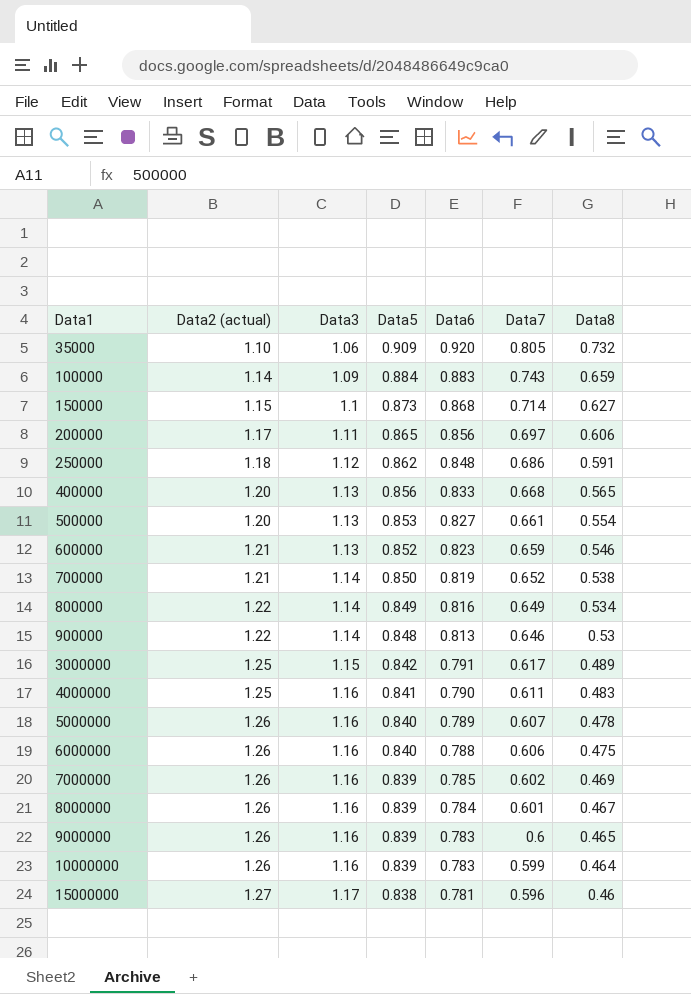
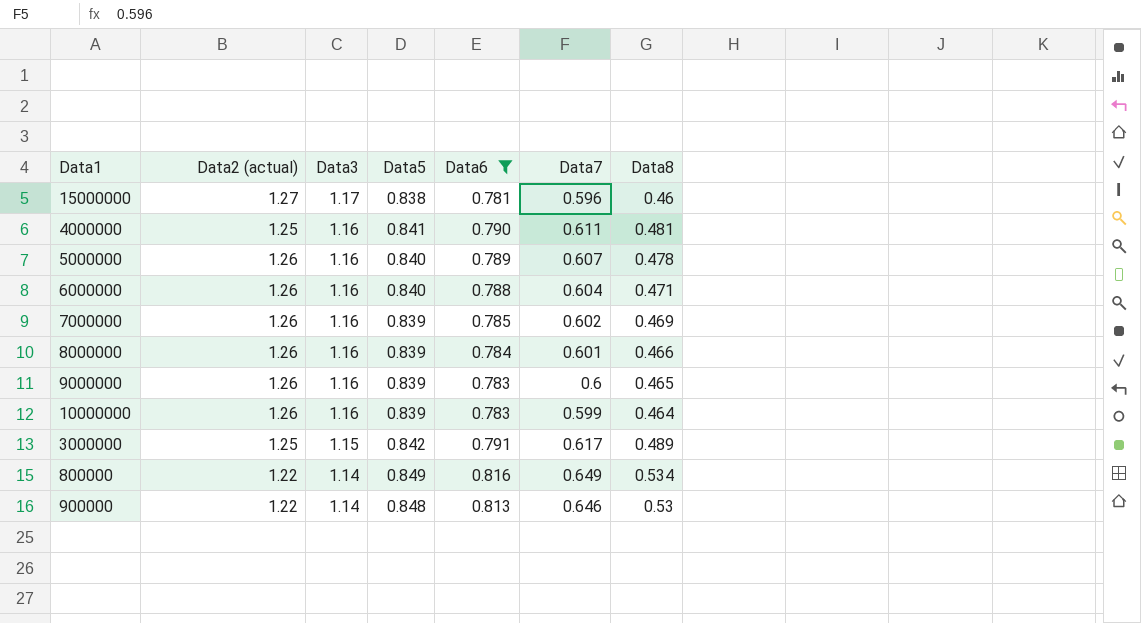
filter: none -> Data6 <= 0.816
row order: Data1 ascending -> Data3 descending
4000000 | Data8: 0.483 -> 0.481
6000000 | Data7: 0.606 -> 0.604
6000000 | Data8: 0.475 -> 0.471
8000000 | Data8: 0.467 -> 0.466

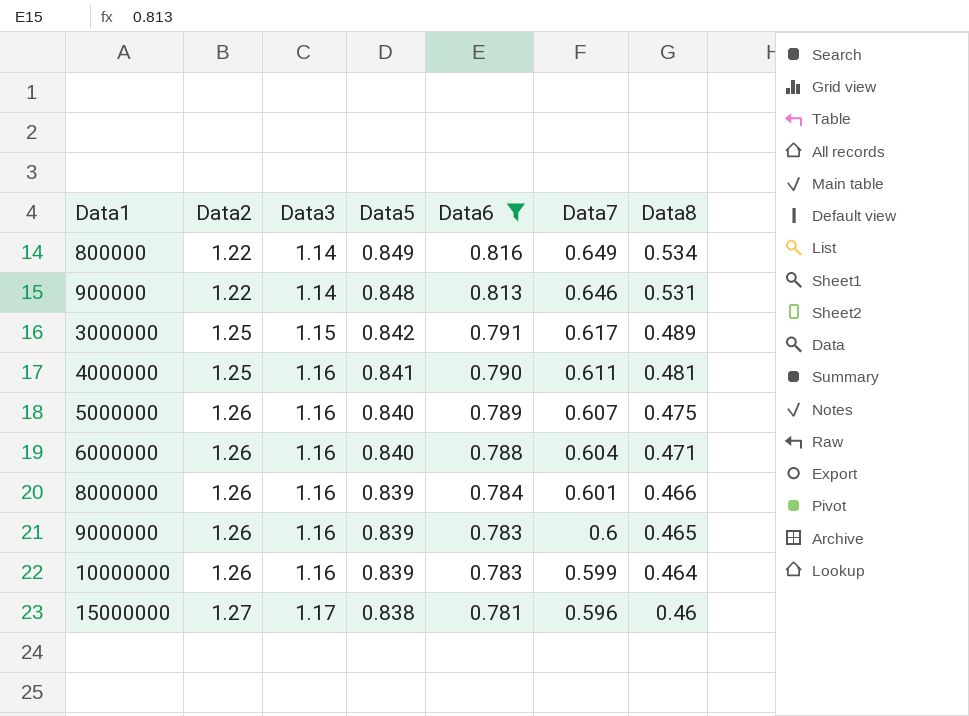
row order: Data3 descending -> Data1 ascending
column name: Data2 (actual) -> Data2
row 7000000: 1.26 | 1.16 | 0.839 | 0.785 | 0.602 | 0.469 -> none
900000 | Data8: 0.53 -> 0.531
5000000 | Data8: 0.478 -> 0.475

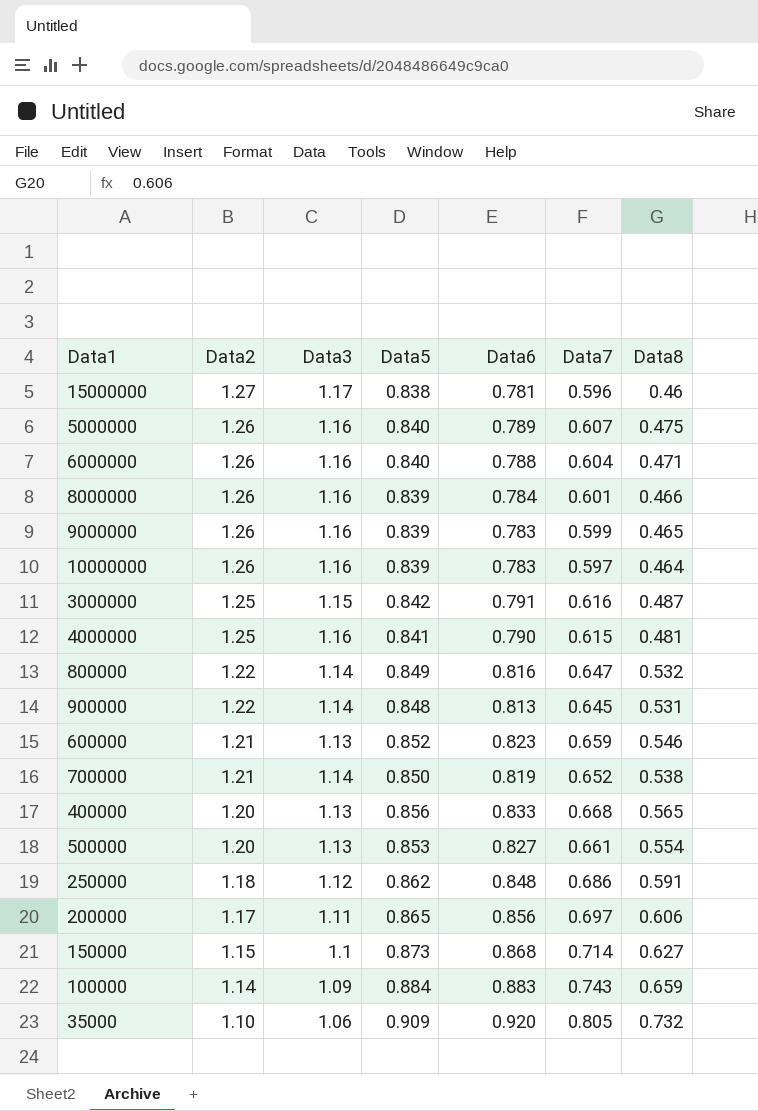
filter: Data6 <= 0.816 -> none
row order: Data1 ascending -> Data2 descending
9000000 | Data7: 0.6 -> 0.599
10000000 | Data7: 0.599 -> 0.597
3000000 | Data7: 0.617 -> 0.616
3000000 | Data8: 0.489 -> 0.487
4000000 | Data7: 0.611 -> 0.615
800000 | Data7: 0.649 -> 0.647
800000 | Data8: 0.534 -> 0.532
900000 | Data7: 0.646 -> 0.645

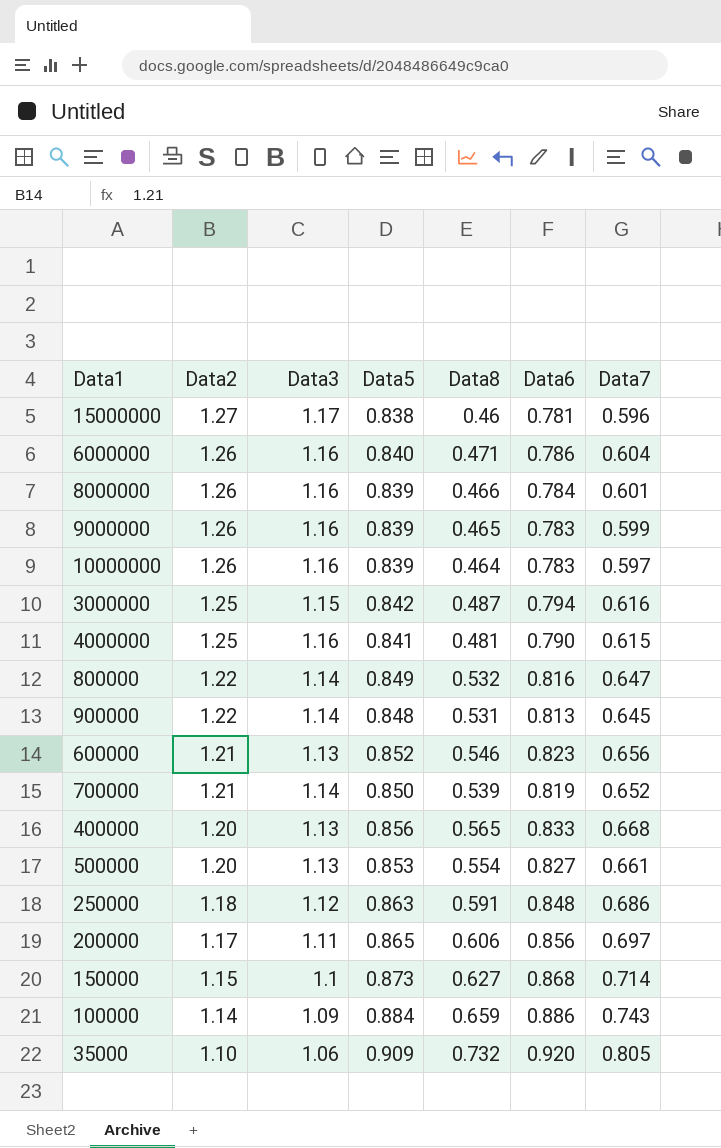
column Data8 | position: 7 -> 5
row 5000000: 1.26 | 1.16 | 0.840 | 0.789 | 0.607 | 0.475 -> none
6000000 | Data6: 0.788 -> 0.786
3000000 | Data6: 0.791 -> 0.794
600000 | Data7: 0.659 -> 0.656
700000 | Data8: 0.538 -> 0.539
250000 | Data5: 0.862 -> 0.863
100000 | Data6: 0.883 -> 0.886

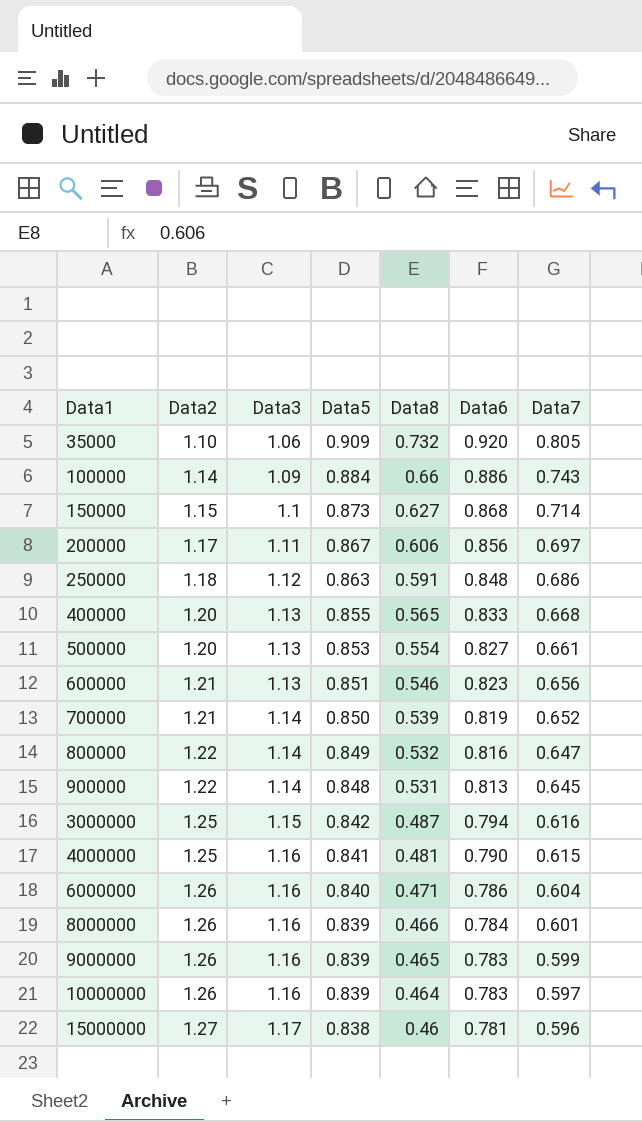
row order: Data2 descending -> Data1 ascending
100000 | Data8: 0.659 -> 0.66
200000 | Data5: 0.865 -> 0.867
400000 | Data5: 0.856 -> 0.855
600000 | Data5: 0.852 -> 0.851

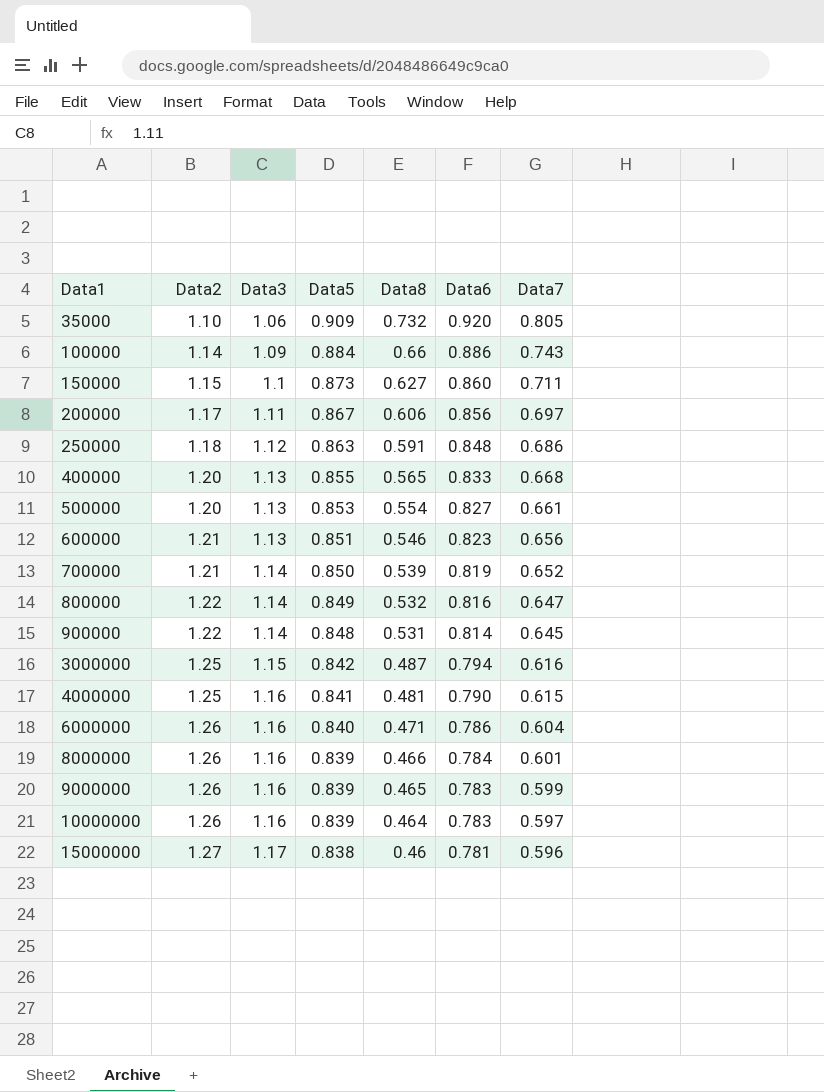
150000 | Data6: 0.868 -> 0.860
150000 | Data7: 0.714 -> 0.711
900000 | Data6: 0.813 -> 0.814

